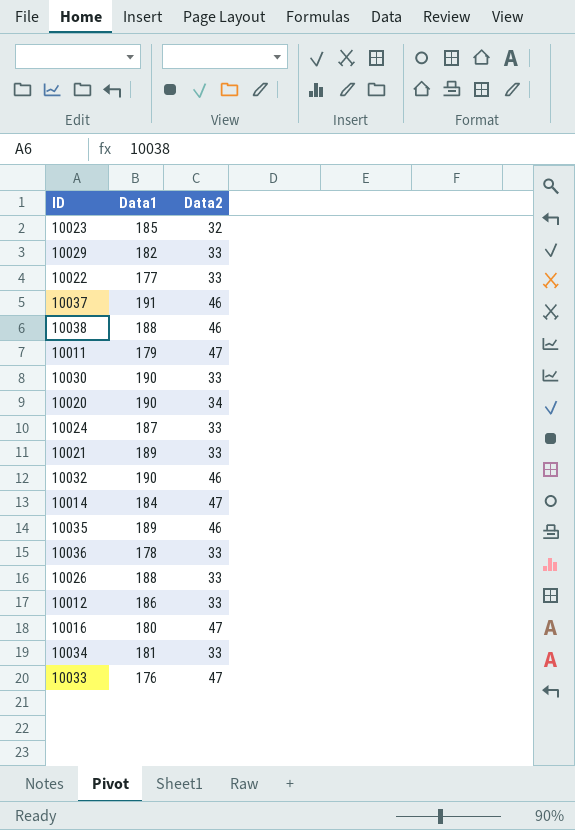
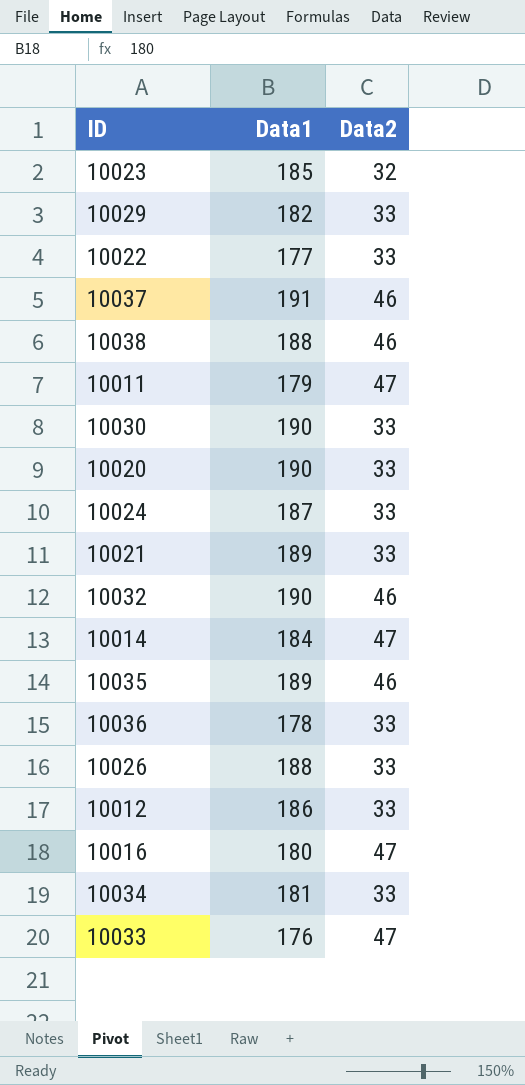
10020 | Data2: 34 -> 33

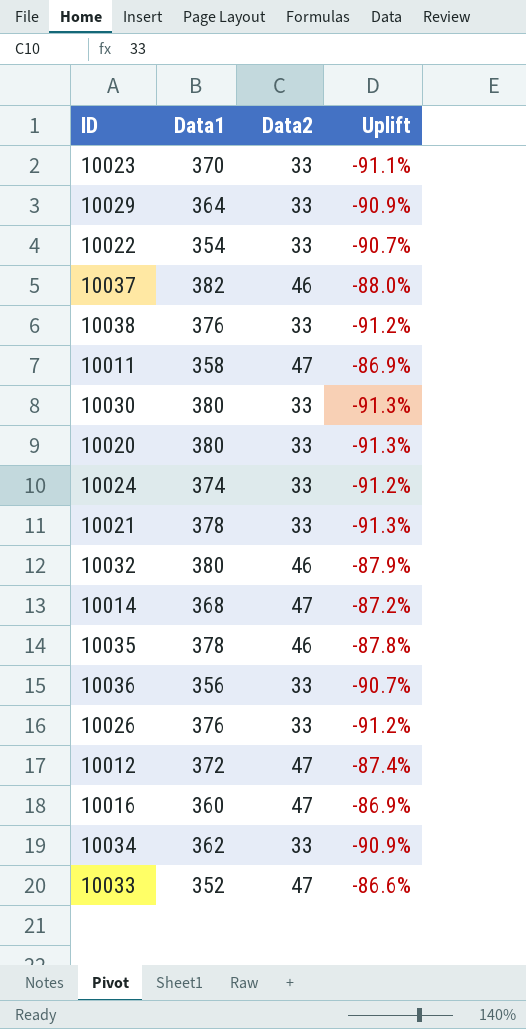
column Uplift | formula: none -> ([Data2] - [Data1]) / [Data1]
10023 | Data1: 185 -> 370
10023 | Data2: 32 -> 33
10029 | Data1: 182 -> 364
10022 | Data1: 177 -> 354
10037 | Data1: 191 -> 382
10038 | Data1: 188 -> 376
10038 | Data2: 46 -> 33
10011 | Data1: 179 -> 358
10030 | Data1: 190 -> 380
10020 | Data1: 190 -> 380
10024 | Data1: 187 -> 374
10021 | Data1: 189 -> 378
10032 | Data1: 190 -> 380
10014 | Data1: 184 -> 368
10035 | Data1: 189 -> 378
10036 | Data1: 178 -> 356
10026 | Data1: 188 -> 376
10012 | Data1: 186 -> 372
10012 | Data2: 33 -> 47
10016 | Data1: 180 -> 360
10034 | Data1: 181 -> 362
10033 | Data1: 176 -> 352

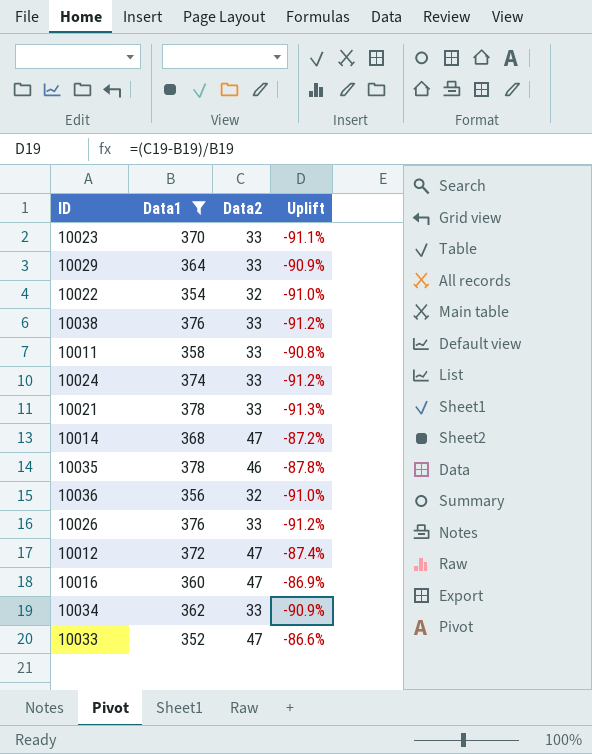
filter: none -> Data1 <= 378
10022 | Data2: 33 -> 32
10022 | Uplift: -90.7% -> -91.0%
10011 | Data2: 47 -> 33
10011 | Uplift: -86.9% -> -90.8%
10036 | Data2: 33 -> 32
10036 | Uplift: -90.7% -> -91.0%

